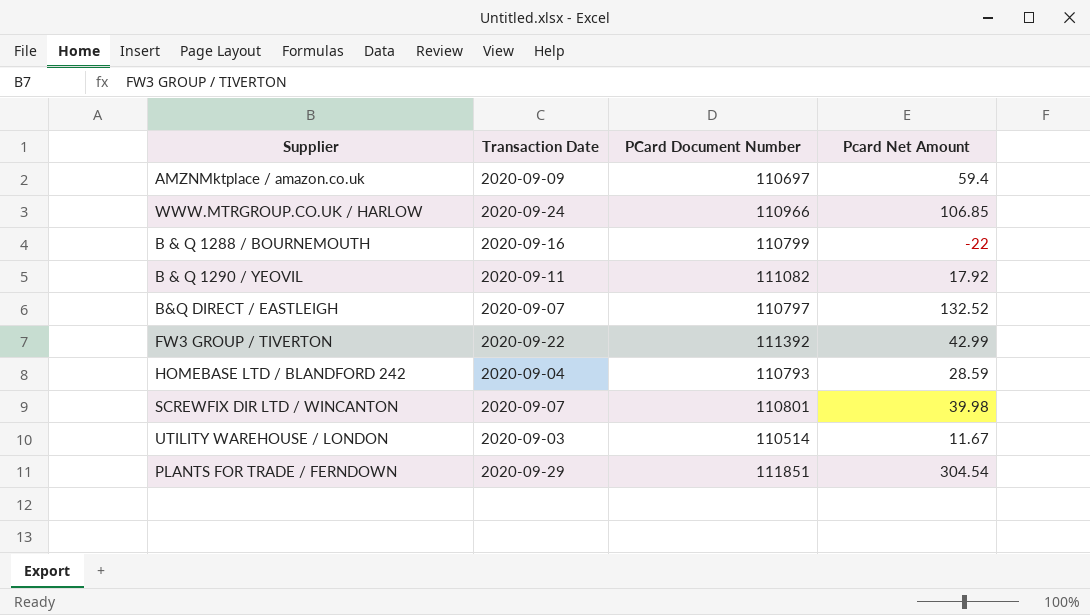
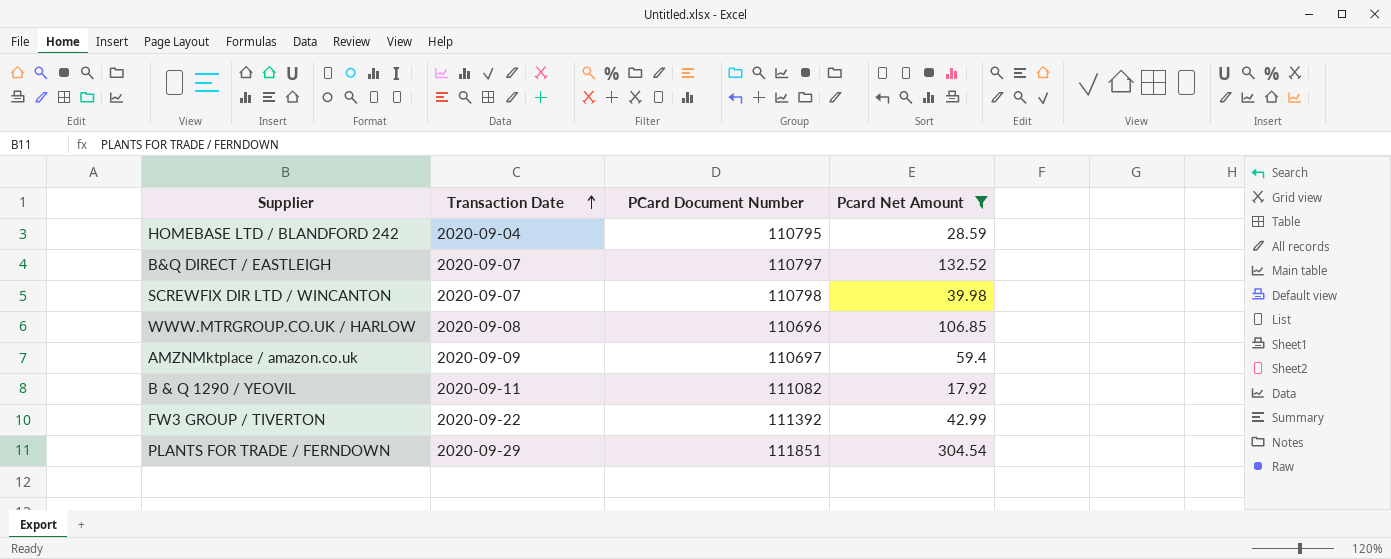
filter: none -> Pcard Net Amount >= 17.92
row order: none -> Transaction Date ascending
HOMEBASE LTD / BLANDFORD 242 | PCard Document Number: 110793 -> 110795
SCREWFIX DIR LTD / WINCANTON | PCard Document Number: 110801 -> 110798
WWW.MTRGROUP.CO.UK / HARLOW | Transaction Date: 2020-09-24 -> 2020-09-08
WWW.MTRGROUP.CO.UK / HARLOW | PCard Document Number: 110966 -> 110696

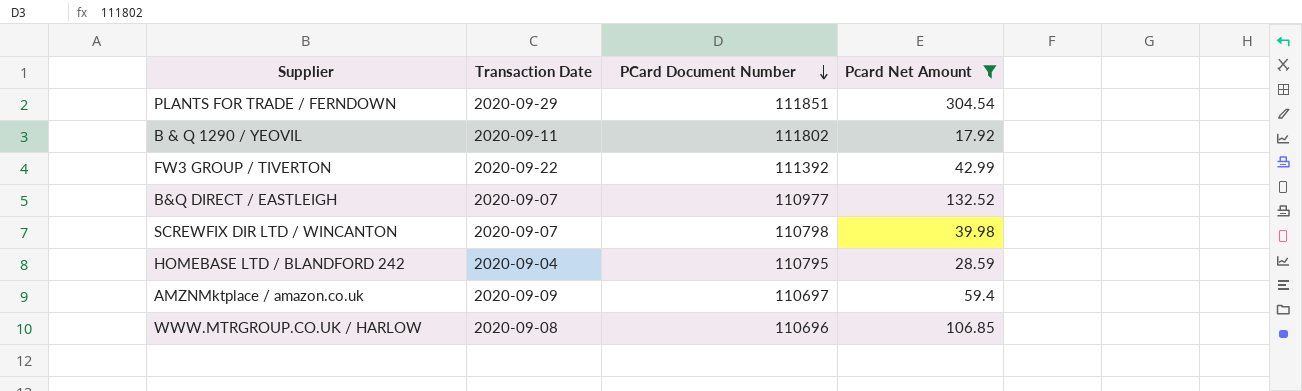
row order: Transaction Date ascending -> PCard Document Number descending
B & Q 1290 / YEOVIL | PCard Document Number: 111082 -> 111802
B&Q DIRECT / EASTLEIGH | PCard Document Number: 110797 -> 110977

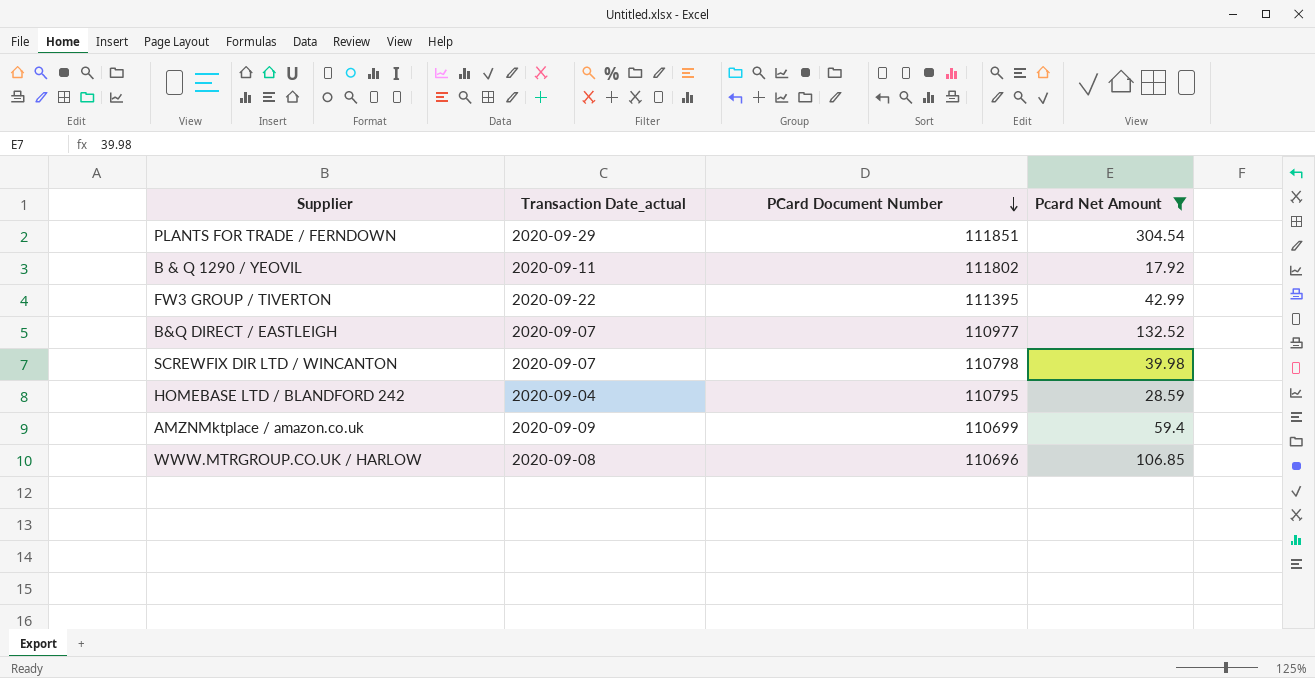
column name: Transaction Date -> Transaction Date_actual
FW3 GROUP / TIVERTON | PCard Document Number: 111392 -> 111395
AMZNMktplace / amazon.co.uk | PCard Document Number: 110697 -> 110699

